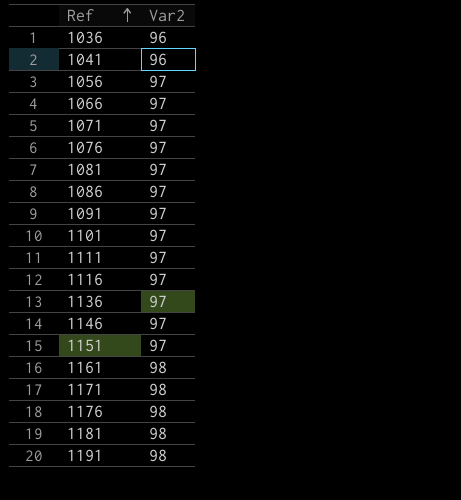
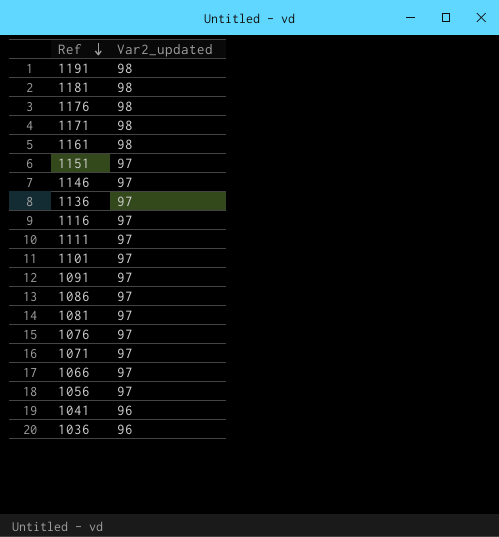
row order: Ref ascending -> Ref descending
column name: Var2 -> Var2_updated

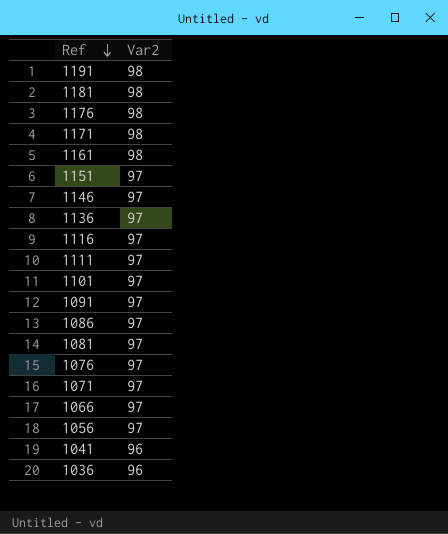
column name: Var2_updated -> Var2

